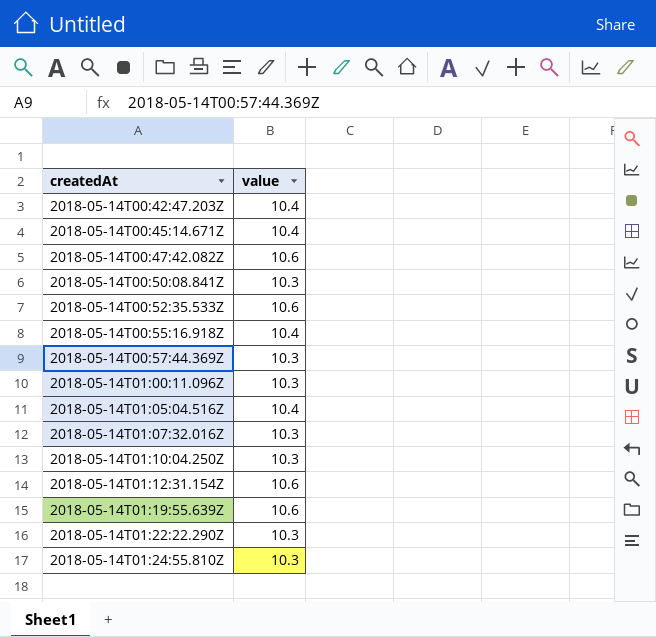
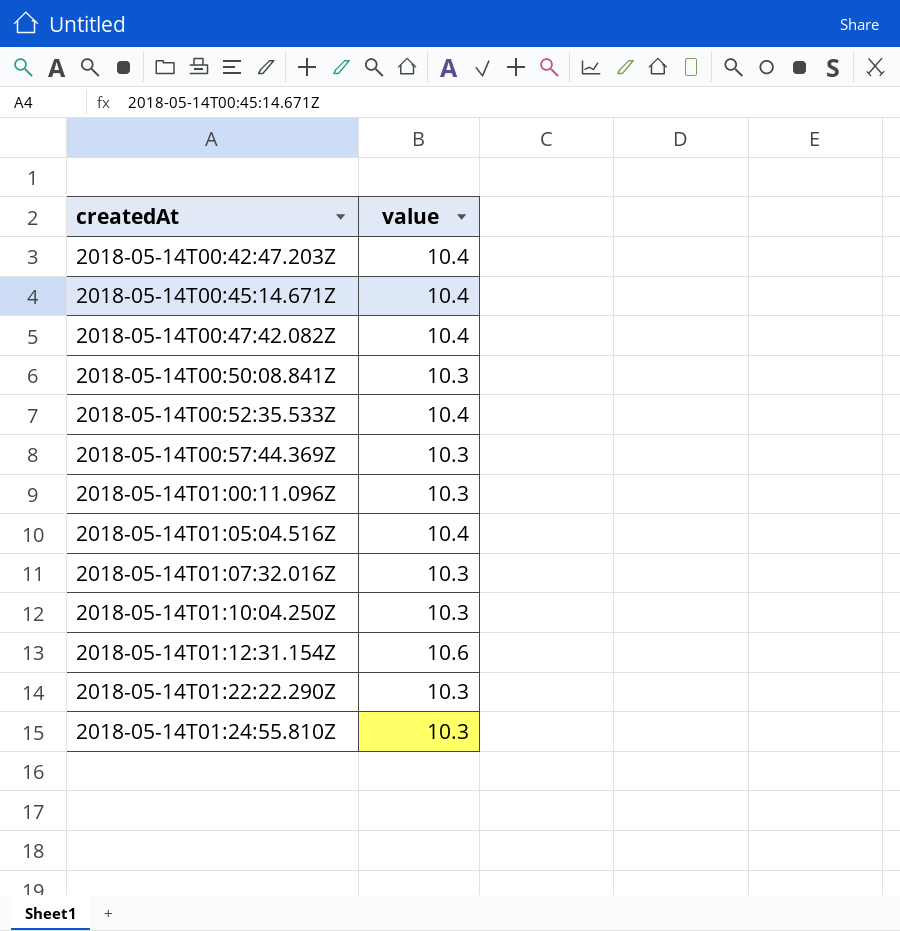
row 2018-05-14T00:55:16.918Z: 10.4 -> none
row 2018-05-14T01:19:55.639Z: 10.6 -> none
2018-05-14T00:47:42.082Z | value: 10.6 -> 10.4
2018-05-14T00:52:35.533Z | value: 10.6 -> 10.4

